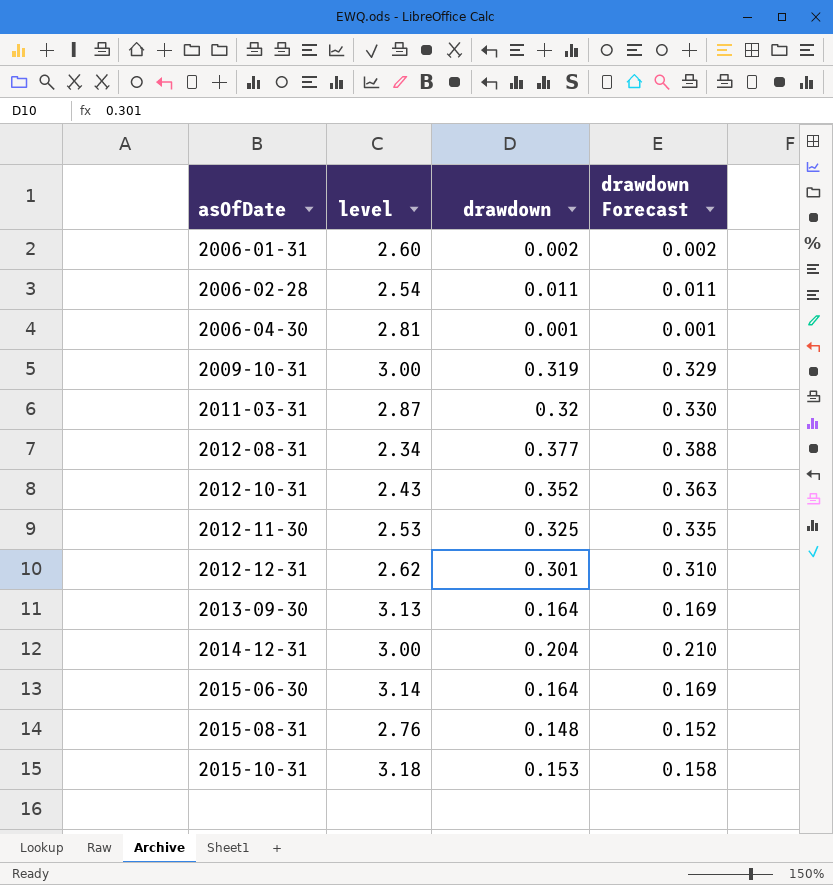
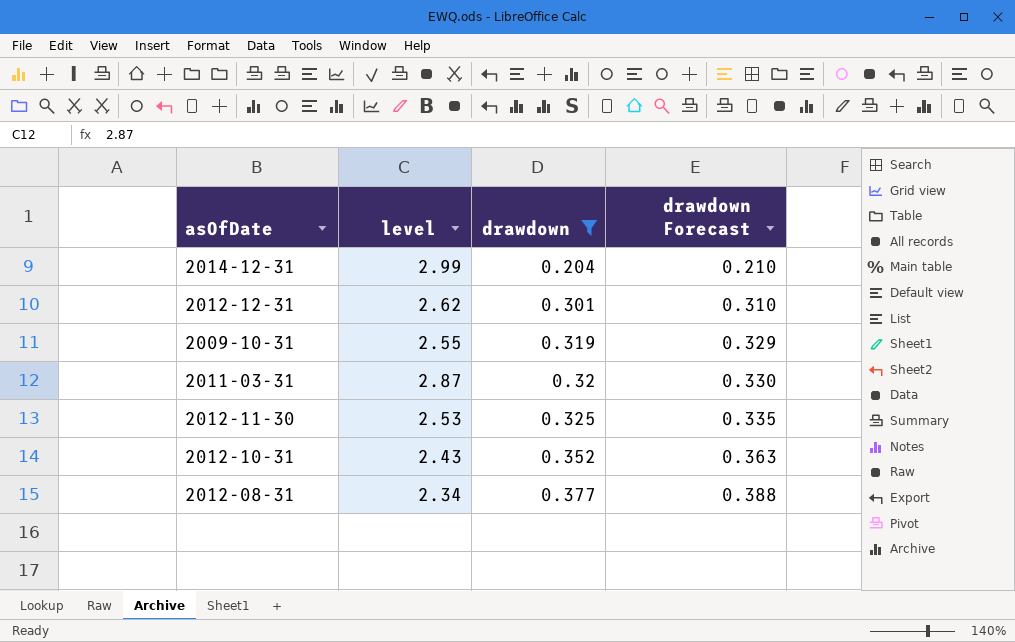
filter: none -> drawdown >= 0.204
row order: asOfDate ascending -> drawdown ascending
2014-12-31 | level: 3.00 -> 2.99
2009-10-31 | level: 3.00 -> 2.55

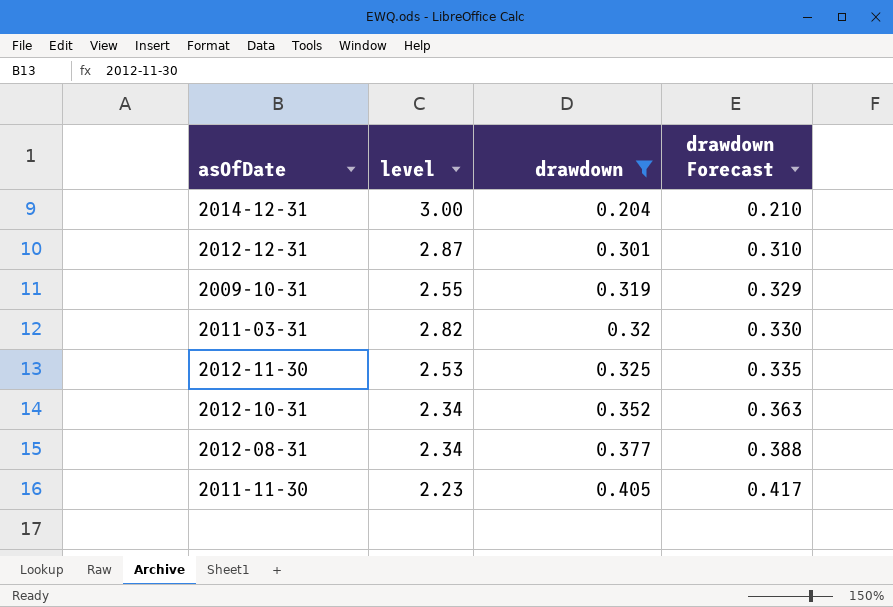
2014-12-31 | level: 2.99 -> 3.00
2012-12-31 | level: 2.62 -> 2.87
2011-03-31 | level: 2.87 -> 2.82
2012-10-31 | level: 2.43 -> 2.34
row 2011-11-30: none -> 2.23 | 0.405 | 0.417

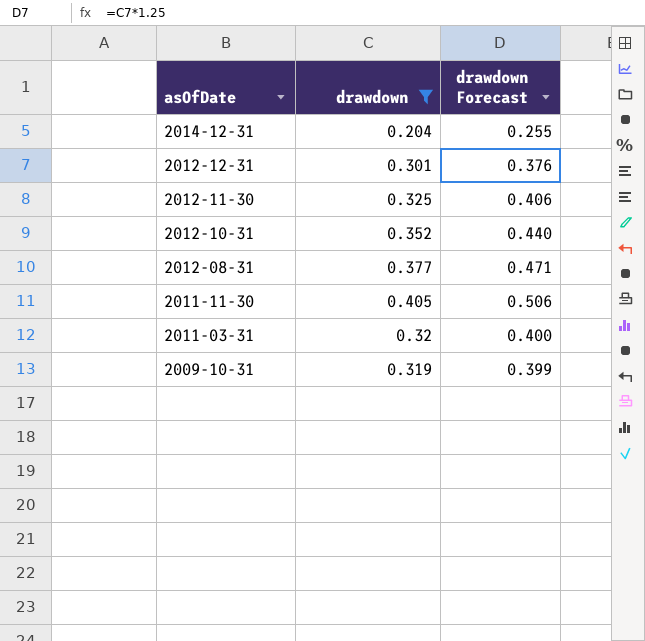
row order: drawdown ascending -> asOfDate descending
column level | position: 2 -> none
column drawdown Forecast | formula: [drawdown] * 1.03 -> [drawdown] * 1.25

